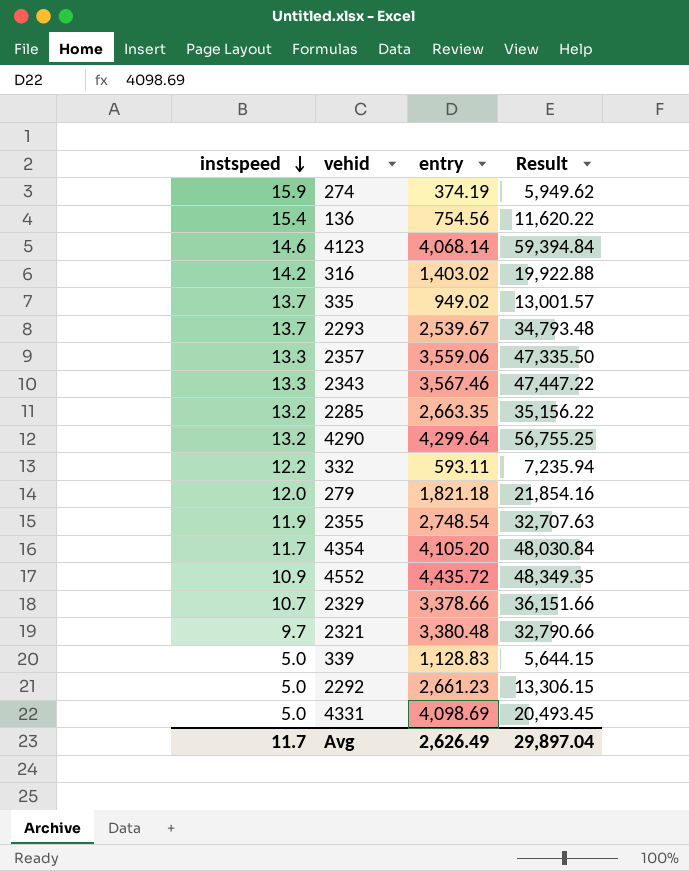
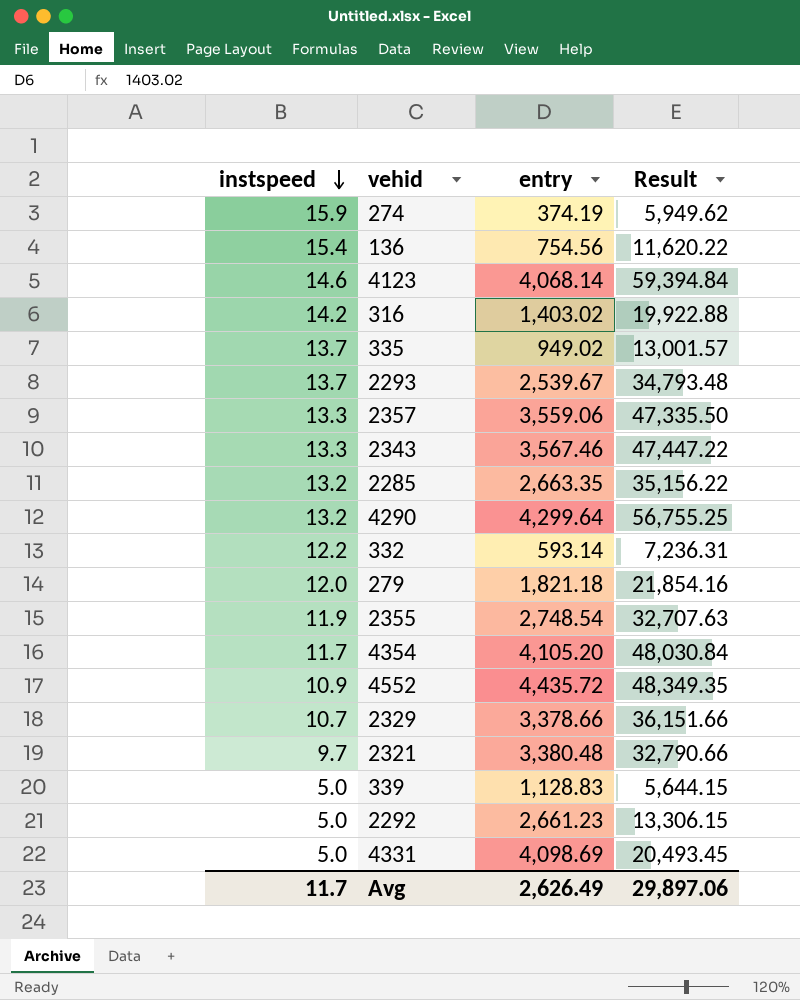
332 | entry: 593.11 -> 593.14
332 | Result: 7,235.94 -> 7,236.31
Avg | Result: 29,897.04 -> 29,897.06

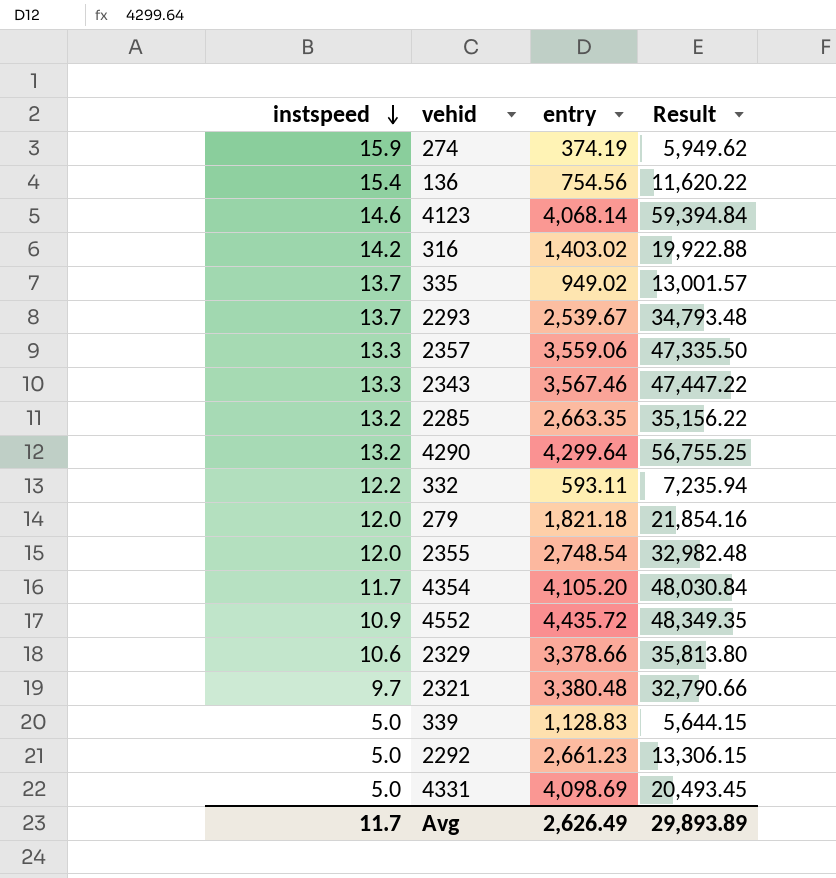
332 | entry: 593.14 -> 593.11
332 | Result: 7,236.31 -> 7,235.94
2355 | instspeed: 11.9 -> 12.0
2355 | Result: 32,707.63 -> 32,982.48
2329 | instspeed: 10.7 -> 10.6
2329 | Result: 36,151.66 -> 35,813.80
Avg | Result: 29,897.06 -> 29,893.89

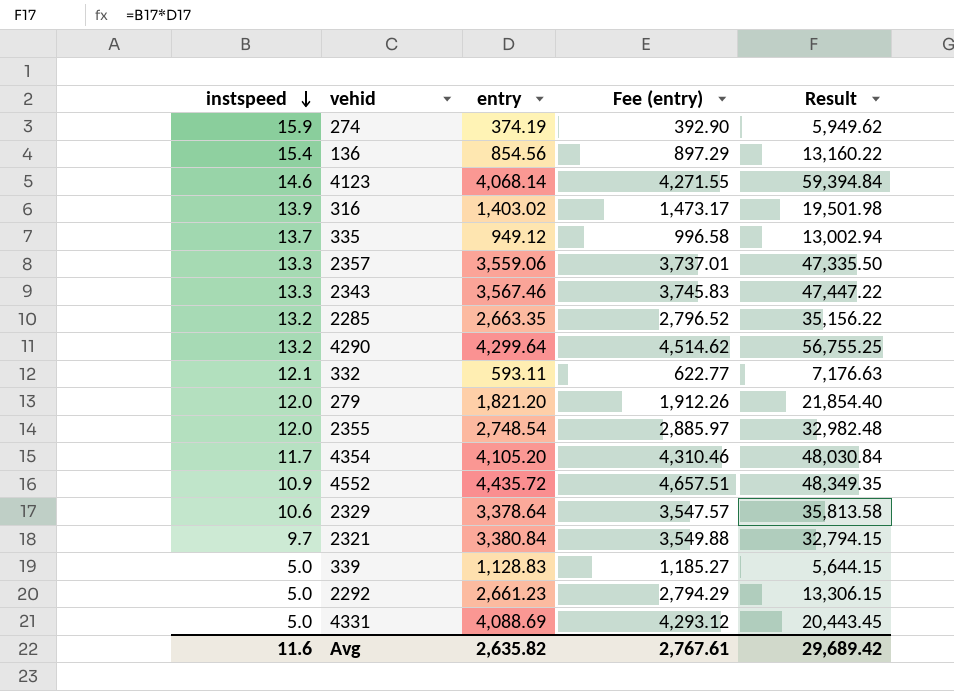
column Fee (entry) | formula: none -> [entry] * 1.05
row 2293: 13.7 | 2,539.67 | 34,793.48 -> none
136 | entry: 754.56 -> 854.56
136 | Result: 11,620.22 -> 13,160.22
316 | instspeed: 14.2 -> 13.9
316 | Result: 19,922.88 -> 19,501.98
335 | entry: 949.02 -> 949.12
335 | Result: 13,001.57 -> 13,002.94
332 | instspeed: 12.2 -> 12.1
332 | Result: 7,235.94 -> 7,176.63
279 | entry: 1,821.18 -> 1,821.20
279 | Result: 21,854.16 -> 21,854.40
2329 | entry: 3,378.66 -> 3,378.64
2329 | Result: 35,813.80 -> 35,813.58
2321 | entry: 3,380.48 -> 3,380.84
2321 | Result: 32,790.66 -> 32,794.15
4331 | entry: 4,098.69 -> 4,088.69
4331 | Result: 20,493.45 -> 20,443.45
Avg | instspeed: 11.7 -> 11.6
Avg | entry: 2,626.49 -> 2,635.82
Avg | Result: 29,893.89 -> 29,689.42

